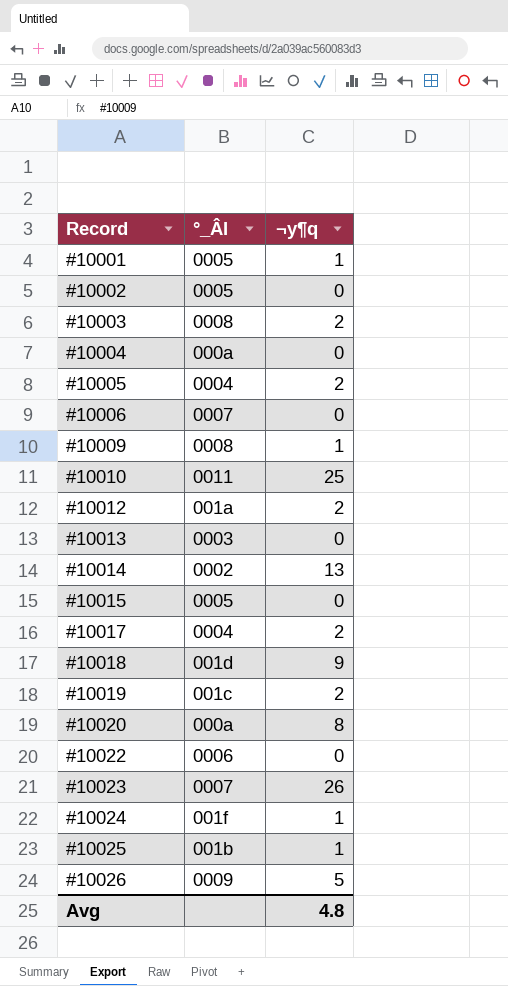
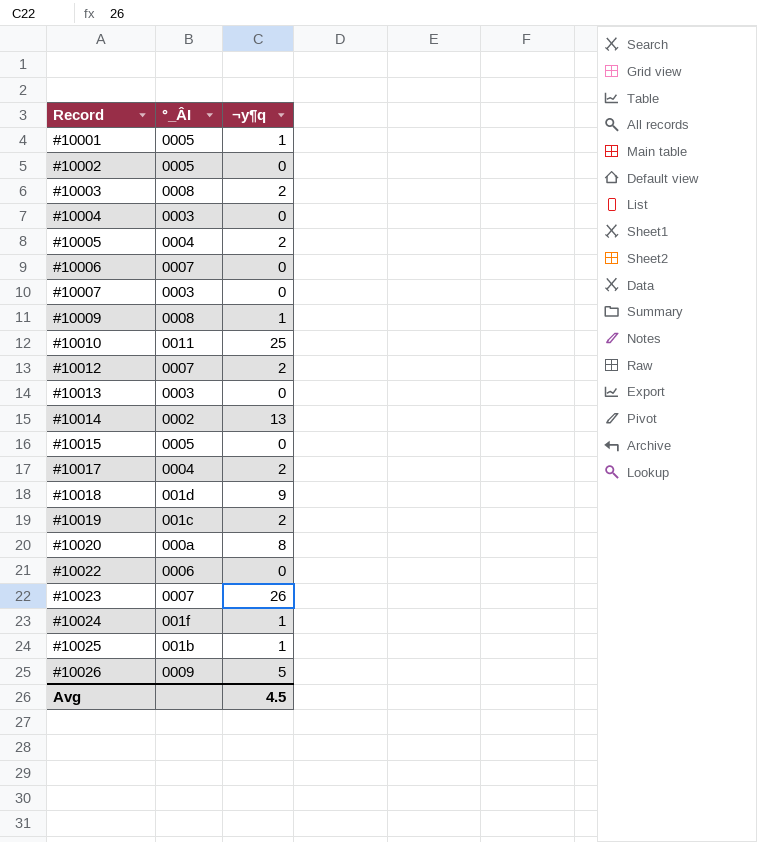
#10004 | °_ÂI: 000a -> 0003
row #10007: none -> 0003 | 0
#10012 | °_ÂI: 001a -> 0007
Avg | ¬y¶q: 4.8 -> 4.5

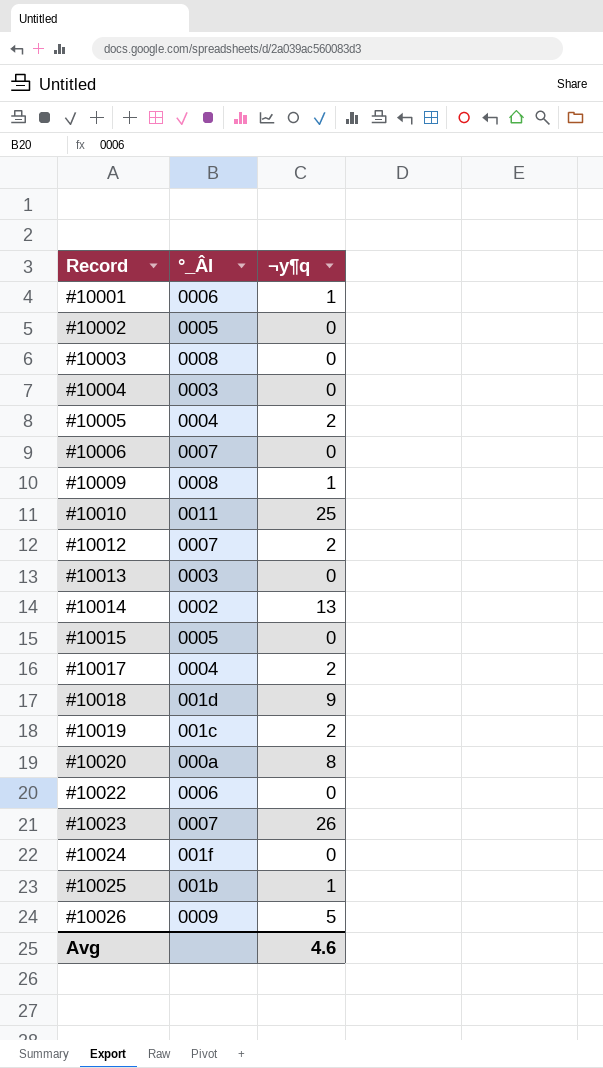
row #10007: 0003 | 0 -> none
#10001 | °_ÂI: 0005 -> 0006
#10003 | ¬y¶q: 2 -> 0
#10024 | ¬y¶q: 1 -> 0
Avg | ¬y¶q: 4.5 -> 4.6

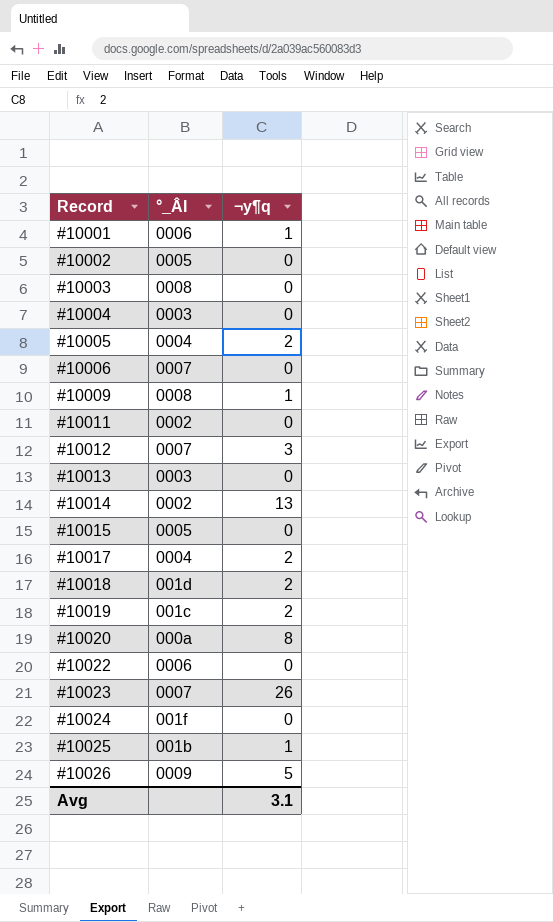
row #10010: 0011 | 25 -> none
row #10011: none -> 0002 | 0
#10012 | ¬y¶q: 2 -> 3
#10018 | ¬y¶q: 9 -> 2
Avg | ¬y¶q: 4.6 -> 3.1

